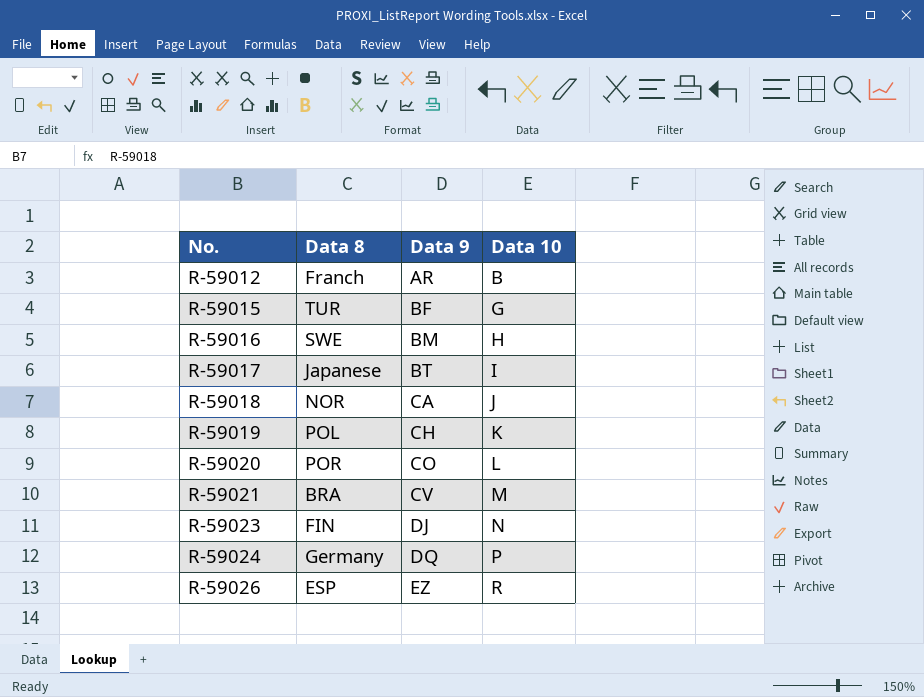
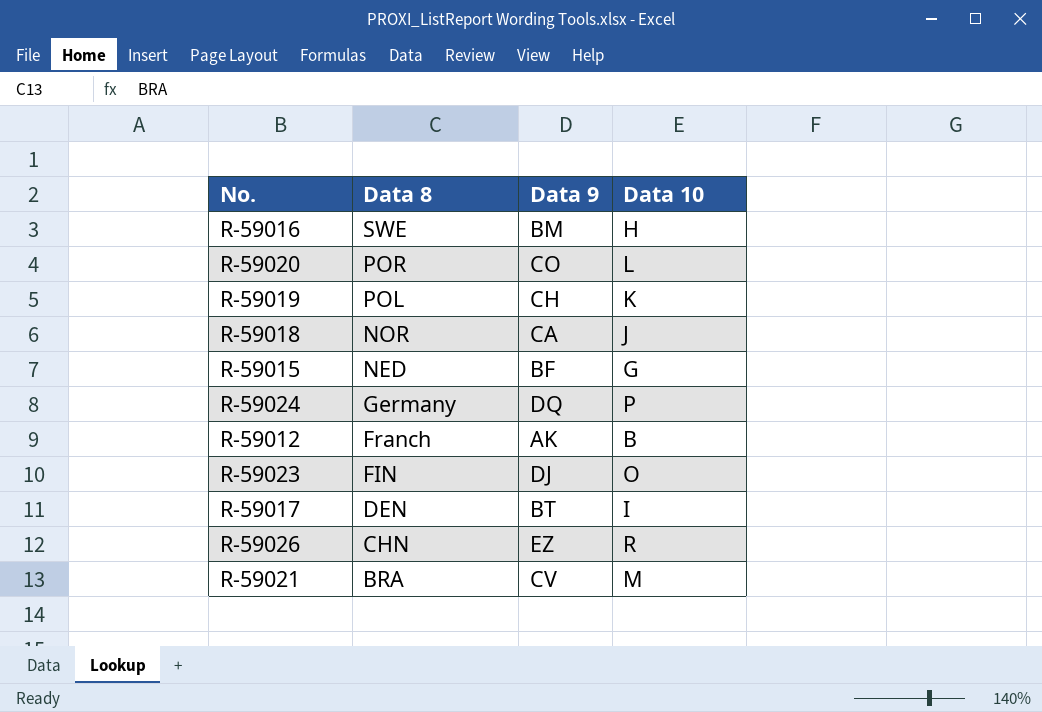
row order: No. ascending -> Data 8 descending
R-59015 | Data 8: TUR -> NED
R-59012 | Data 9: AR -> AK
R-59023 | Data 10: N -> O
R-59017 | Data 8: Japanese -> DEN
R-59026 | Data 8: ESP -> CHN

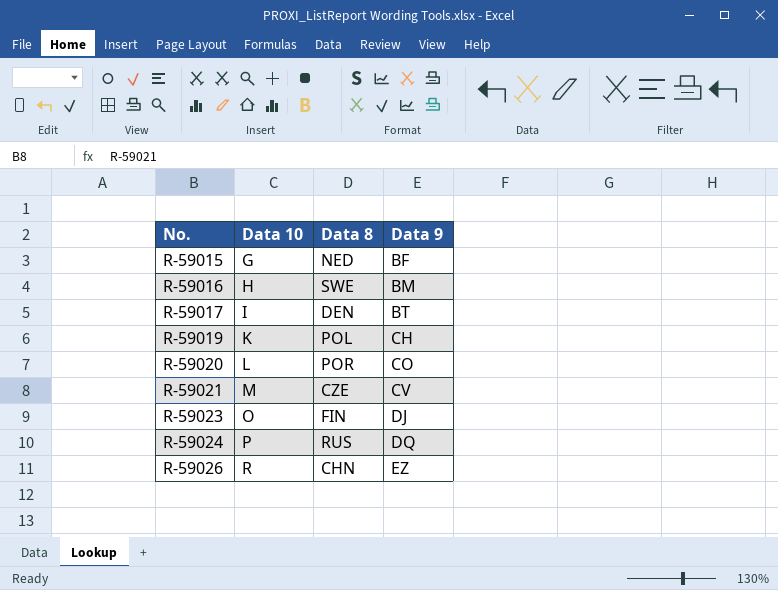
row order: Data 8 descending -> No. ascending
column Data 10 | position: 4 -> 2
row R-59018: NOR | CA | J -> none
row R-59012: Franch | AK | B -> none
R-59021 | Data 8: BRA -> CZE
R-59024 | Data 8: Germany -> RUS

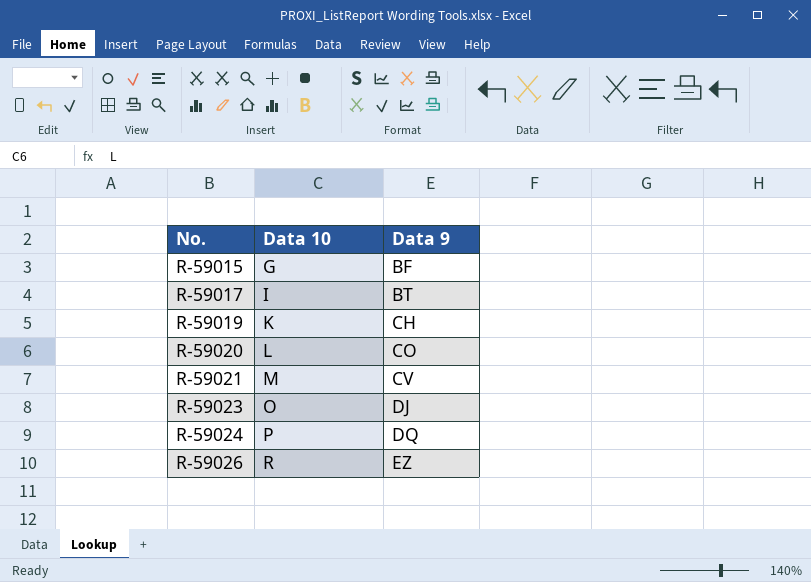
column Data 8 | position: 3 -> none
row R-59016: H | SWE | BM -> none

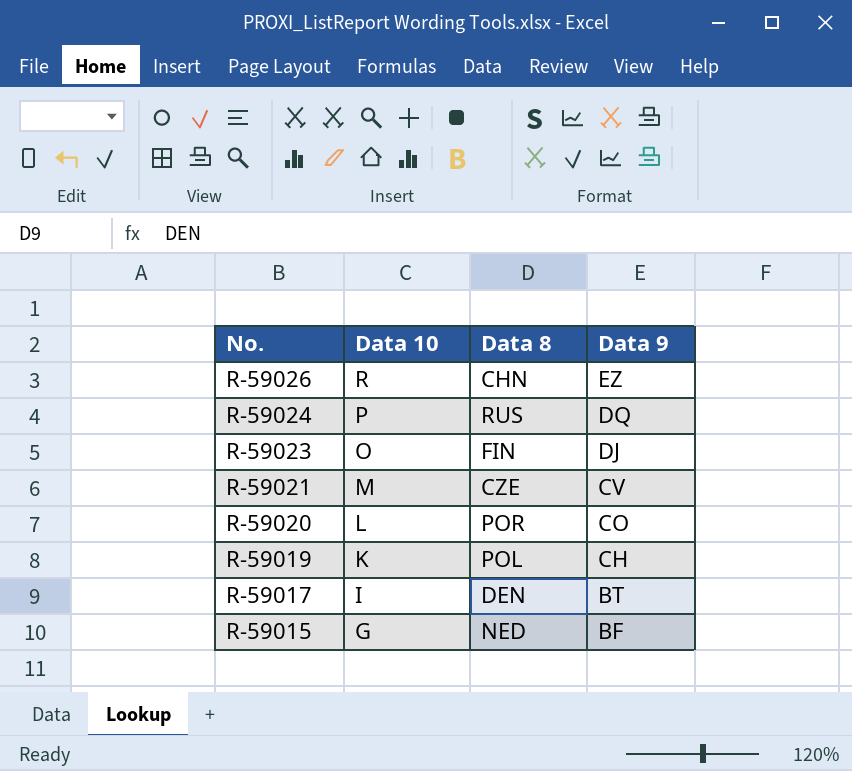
row order: No. ascending -> No. descending
column Data 8 | position: none -> 3

